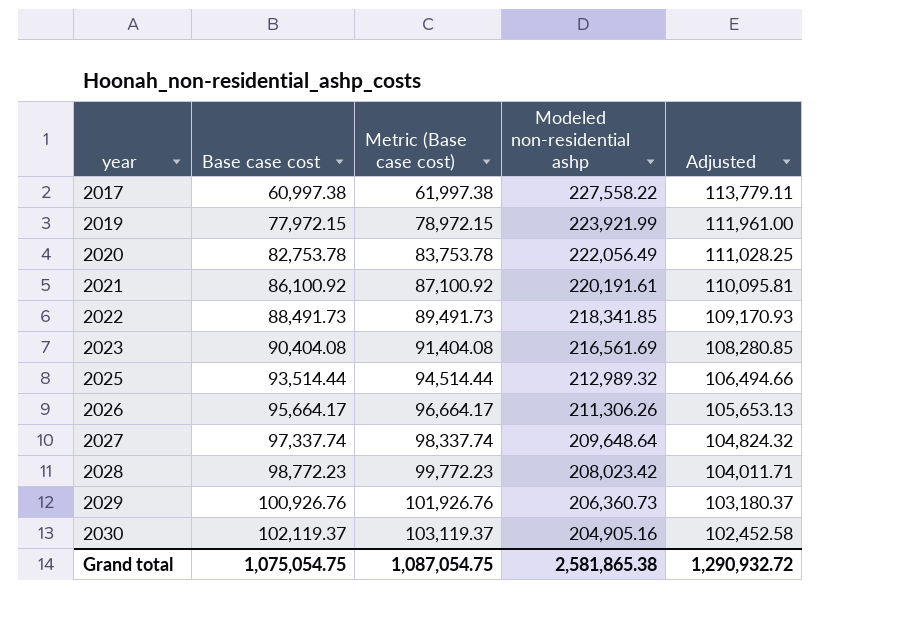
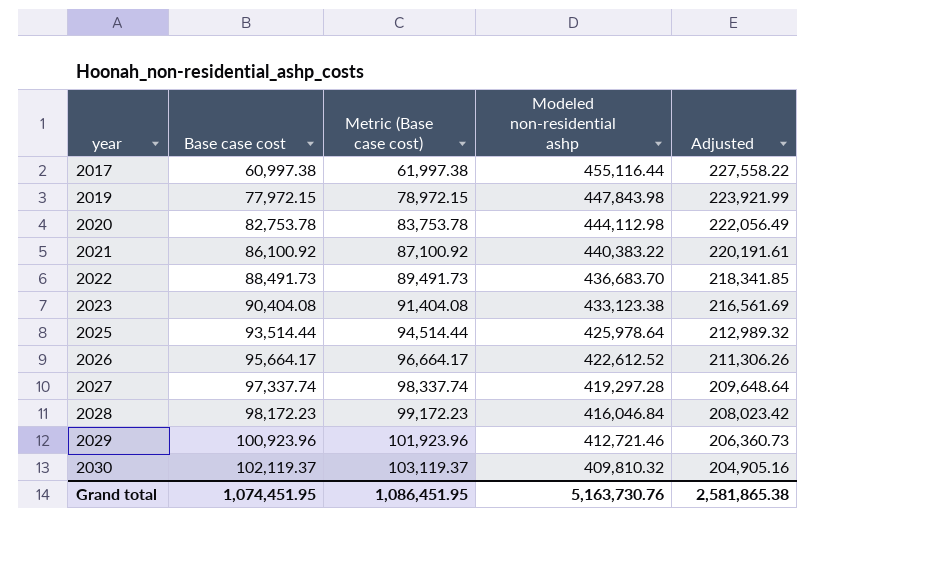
2017 | Modeled non-residential ashp: 227,558.22 -> 455,116.44
2017 | Adjusted: 113,779.11 -> 227,558.22
2019 | Modeled non-residential ashp: 223,921.99 -> 447,843.98
2019 | Adjusted: 111,961.00 -> 223,921.99
2020 | Modeled non-residential ashp: 222,056.49 -> 444,112.98
2020 | Adjusted: 111,028.25 -> 222,056.49
2021 | Modeled non-residential ashp: 220,191.61 -> 440,383.22
2021 | Adjusted: 110,095.81 -> 220,191.61
2022 | Modeled non-residential ashp: 218,341.85 -> 436,683.70
2022 | Adjusted: 109,170.93 -> 218,341.85
2023 | Modeled non-residential ashp: 216,561.69 -> 433,123.38
2023 | Adjusted: 108,280.85 -> 216,561.69
2025 | Modeled non-residential ashp: 212,989.32 -> 425,978.64
2025 | Adjusted: 106,494.66 -> 212,989.32
2026 | Modeled non-residential ashp: 211,306.26 -> 422,612.52
2026 | Adjusted: 105,653.13 -> 211,306.26
2027 | Modeled non-residential ashp: 209,648.64 -> 419,297.28
2027 | Adjusted: 104,824.32 -> 209,648.64
2028 | Base case cost: 98,772.23 -> 98,172.23
2028 | Metric (Base case cost): 99,772.23 -> 99,172.23
2028 | Modeled non-residential ashp: 208,023.42 -> 416,046.84
2028 | Adjusted: 104,011.71 -> 208,023.42
2029 | Base case cost: 100,926.76 -> 100,923.96
2029 | Metric (Base case cost): 101,926.76 -> 101,923.96
2029 | Modeled non-residential ashp: 206,360.73 -> 412,721.46
2029 | Adjusted: 103,180.37 -> 206,360.73
2030 | Modeled non-residential ashp: 204,905.16 -> 409,810.32
2030 | Adjusted: 102,452.58 -> 204,905.16
Grand total | Base case cost: 1,075,054.75 -> 1,074,451.95
Grand total | Metric (Base case cost): 1,087,054.75 -> 1,086,451.95
Grand total | Modeled non-residential ashp: 2,581,865.38 -> 5,163,730.76
Grand total | Adjusted: 1,290,932.72 -> 2,581,865.38

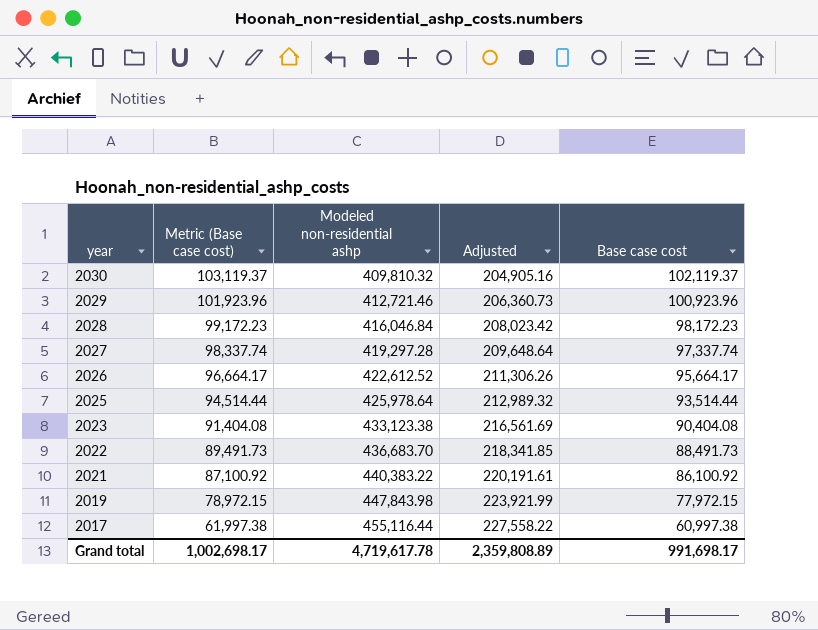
row order: year ascending -> year descending
column Base case cost | position: 2 -> 5
row 2020: 82,753.78 | 83,753.78 | 444,112.98 | 222,056.49 -> none
Grand total | Metric (Base case cost): 1,086,451.95 -> 1,002,698.17
Grand total | Modeled non-residential ashp: 5,163,730.76 -> 4,719,617.78
Grand total | Adjusted: 2,581,865.38 -> 2,359,808.89
Grand total | Base case cost: 1,074,451.95 -> 991,698.17

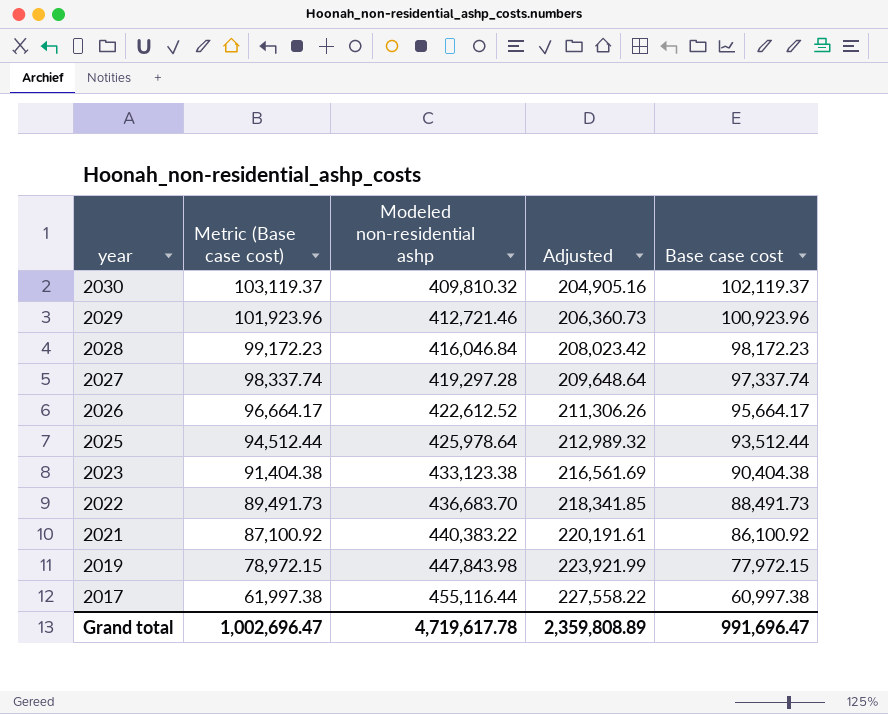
2025 | Metric (Base case cost): 94,514.44 -> 94,512.44
2025 | Base case cost: 93,514.44 -> 93,512.44
2023 | Metric (Base case cost): 91,404.08 -> 91,404.38
2023 | Base case cost: 90,404.08 -> 90,404.38
Grand total | Metric (Base case cost): 1,002,698.17 -> 1,002,696.47
Grand total | Base case cost: 991,698.17 -> 991,696.47

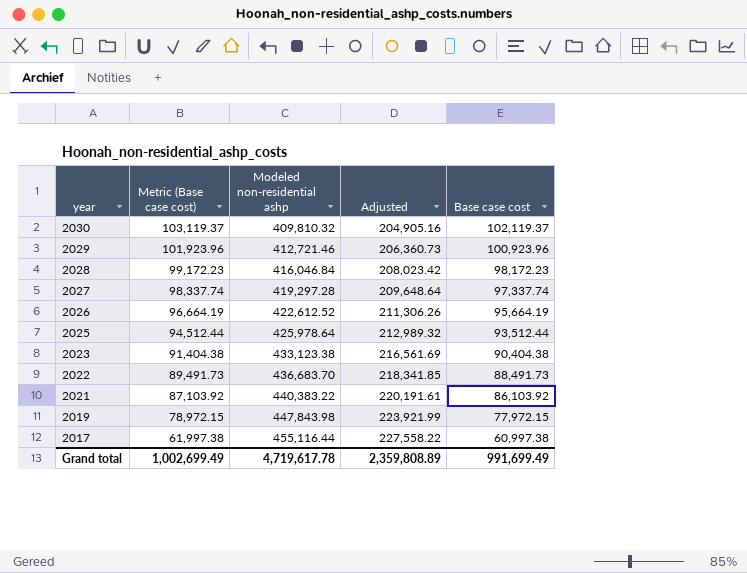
2026 | Metric (Base case cost): 96,664.17 -> 96,664.19
2026 | Base case cost: 95,664.17 -> 95,664.19
2021 | Metric (Base case cost): 87,100.92 -> 87,103.92
2021 | Base case cost: 86,100.92 -> 86,103.92
Grand total | Metric (Base case cost): 1,002,696.47 -> 1,002,699.49
Grand total | Base case cost: 991,696.47 -> 991,699.49

